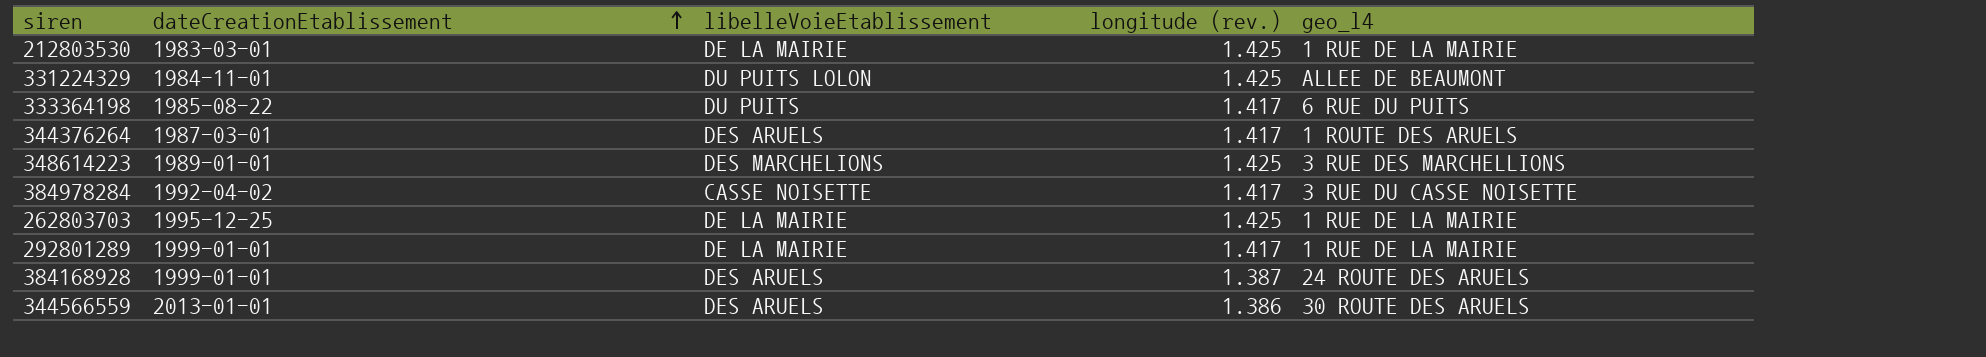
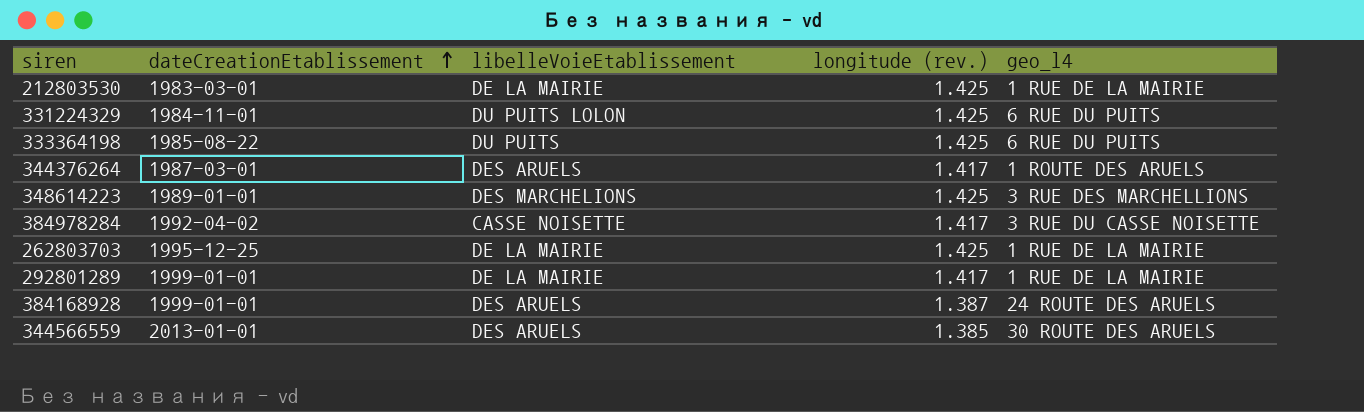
331224329 | geo_l4: ALLEE DE BEAUMONT -> 6 RUE DU PUITS
333364198 | longitude (rev.): 1.417 -> 1.425
344566559 | longitude (rev.): 1.386 -> 1.385

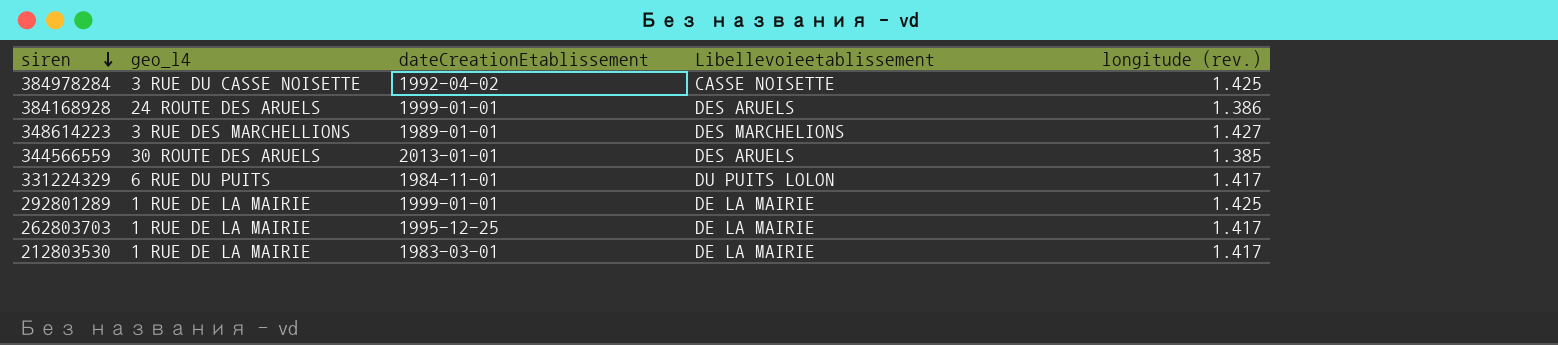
row order: dateCreationEtablissement ascending -> siren descending
column geo_l4 | position: 5 -> 2
column name: libelleVoieEtablissement -> Libellevoieetablissement
row 333364198: 1985-08-22 | DU PUITS | 1.425 | 6 RUE DU PUITS -> none
row 344376264: 1987-03-01 | DES ARUELS | 1.417 | 1 ROUTE DES ARUELS -> none
384978284 | longitude (rev.): 1.417 -> 1.425
384168928 | longitude (rev.): 1.387 -> 1.386
348614223 | longitude (rev.): 1.425 -> 1.427
331224329 | longitude (rev.): 1.425 -> 1.417
292801289 | longitude (rev.): 1.417 -> 1.425
262803703 | longitude (rev.): 1.425 -> 1.417
212803530 | longitude (rev.): 1.425 -> 1.417

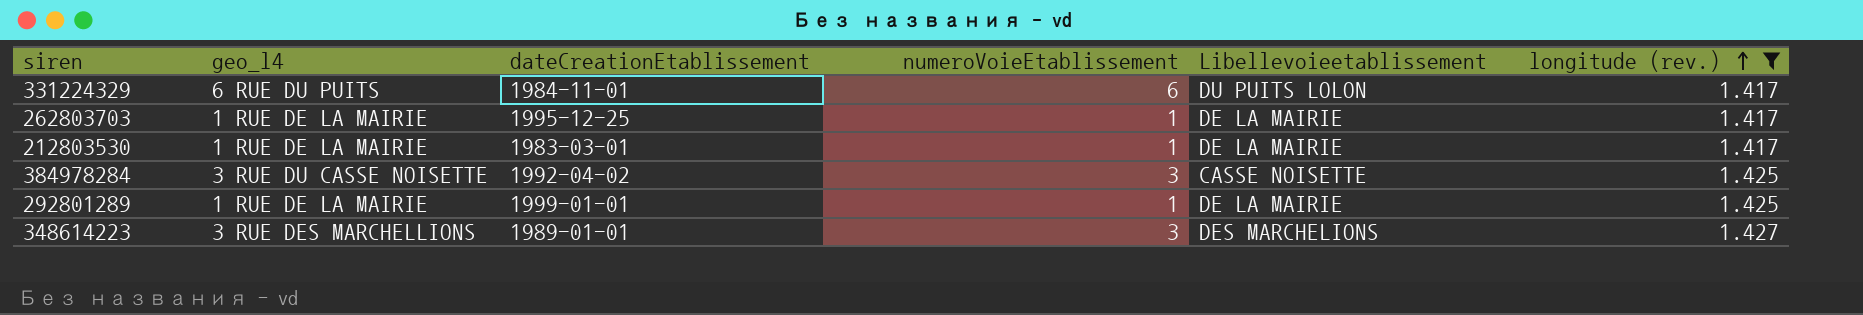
filter: none -> longitude (rev.) >= 1.417
row order: siren descending -> longitude (rev.) ascending
column numeroVoieEtablissement | position: none -> 4

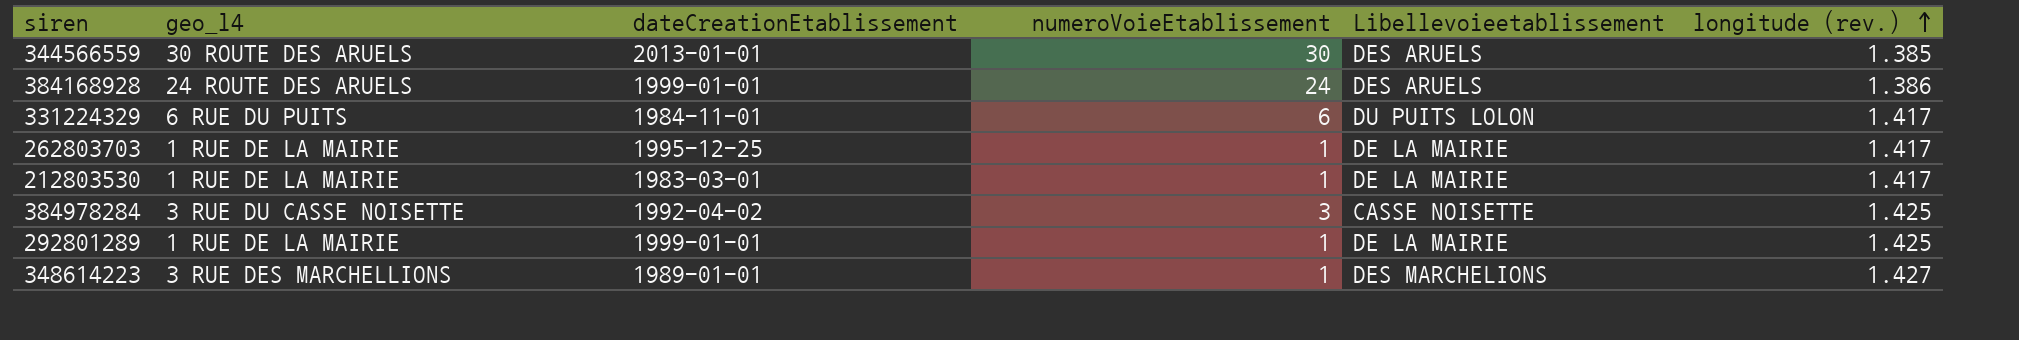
filter: longitude (rev.) >= 1.417 -> none
348614223 | numeroVoieEtablissement: 3 -> 1

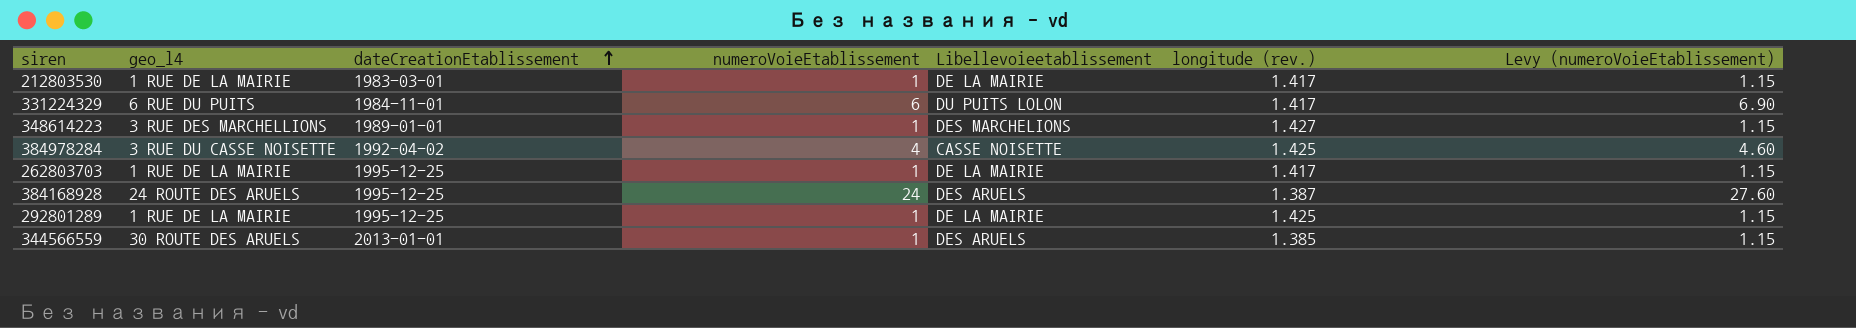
row order: longitude (rev.) ascending -> dateCreationEtablissement ascending
column Levy (numeroVoieEtablissement) | formula: none -> [numeroVoieEtablissement] * 1.15
384978284 | numeroVoieEtablissement: 3 -> 4
384168928 | dateCreationEtablissement: 1999-01-01 -> 1995-12-25
384168928 | longitude (rev.): 1.386 -> 1.387
292801289 | dateCreationEtablissement: 1999-01-01 -> 1995-12-25
344566559 | numeroVoieEtablissement: 30 -> 1

